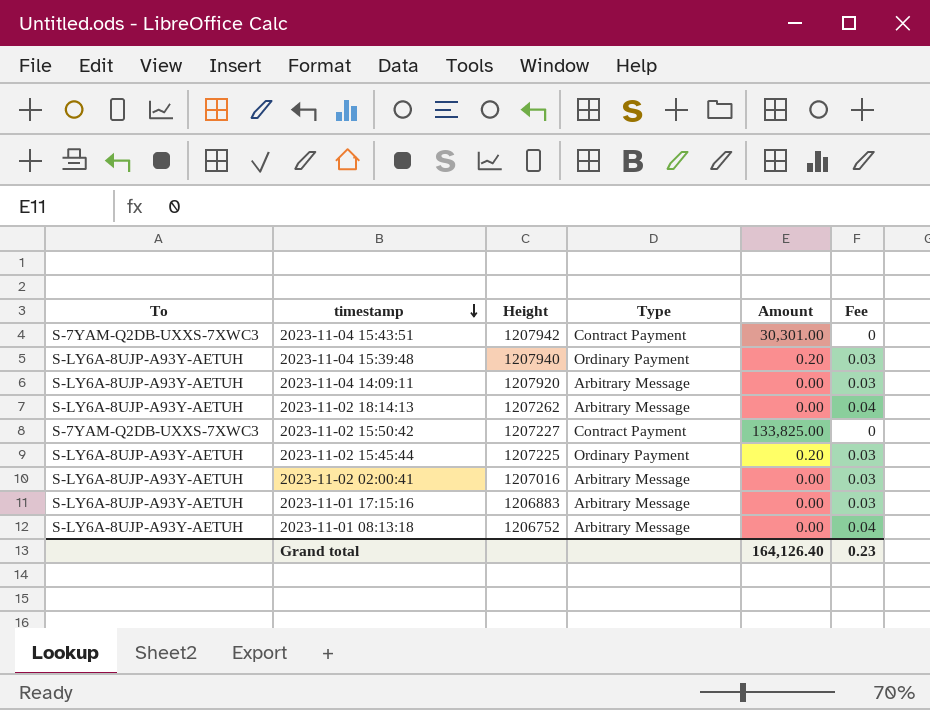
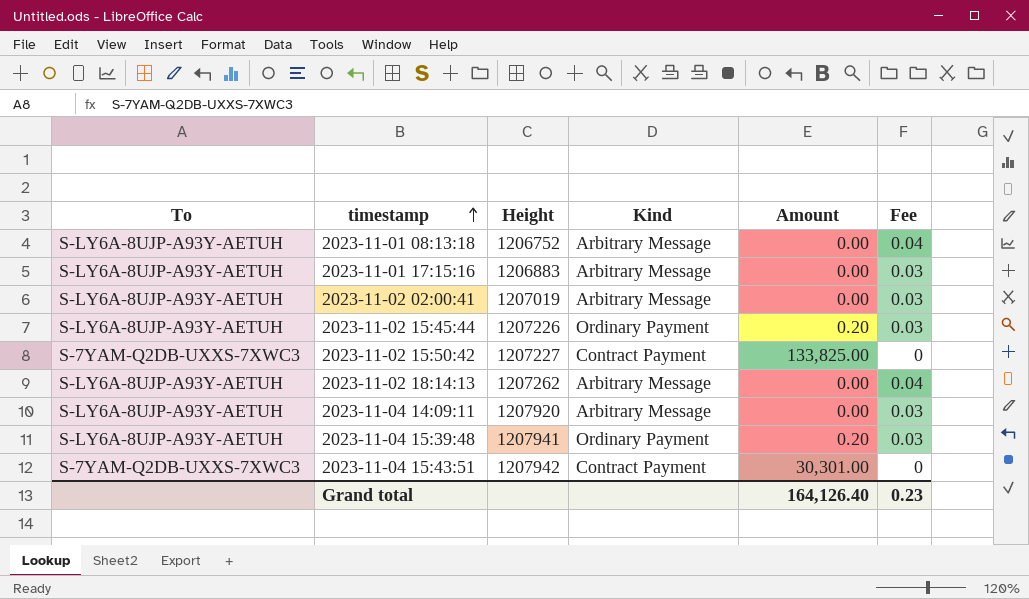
row order: timestamp descending -> timestamp ascending
column name: Type -> Kind
2023-11-02 02:00:41 | Height: 1207016 -> 1207019
2023-11-02 15:45:44 | Height: 1207225 -> 1207226
2023-11-04 15:39:48 | Height: 1207940 -> 1207941

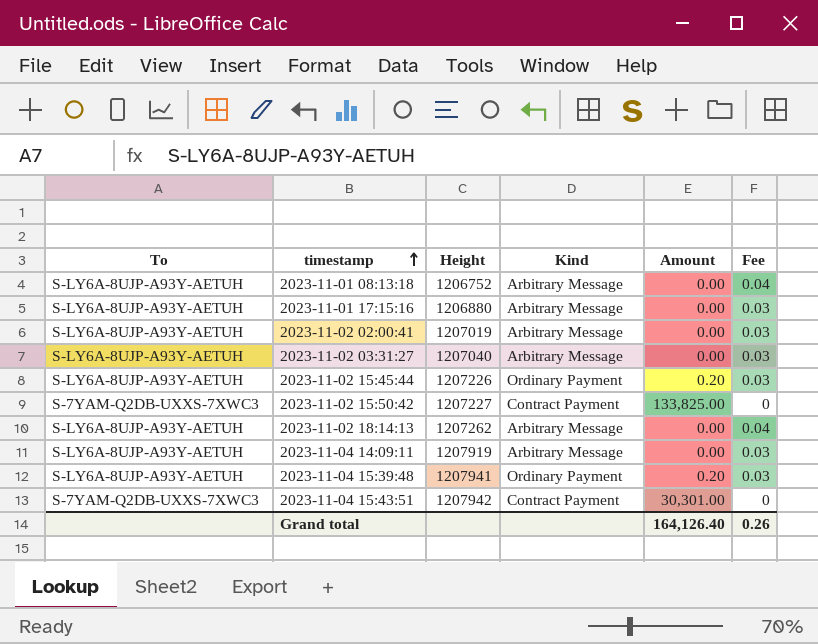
2023-11-01 17:15:16 | Height: 1206883 -> 1206880
row 2023-11-02 03:31:27: none -> S-LY6A-8UJP-A93Y-AETUH | 1207040 | Arbitrary Message | 0.00 | 0.03
2023-11-04 14:09:11 | Height: 1207920 -> 1207919
Grand total | Fee: 0.23 -> 0.26

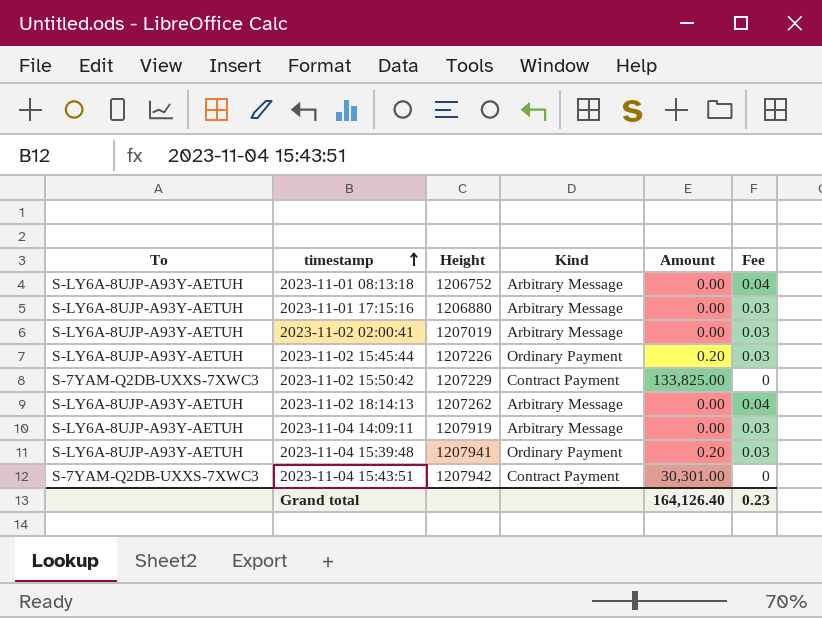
row 2023-11-02 03:31:27: S-LY6A-8UJP-A93Y-AETUH | 1207040 | Arbitrary Message | 0.00 | 0.03 -> none
2023-11-02 15:50:42 | Height: 1207227 -> 1207229
Grand total | Fee: 0.26 -> 0.23

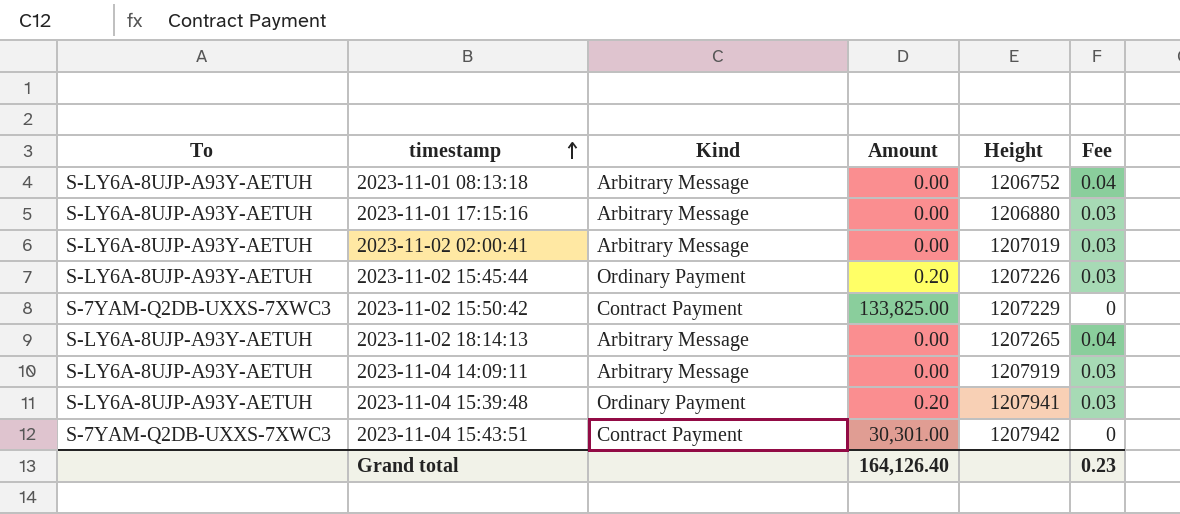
column Height | position: 3 -> 5
2023-11-02 18:14:13 | Height: 1207262 -> 1207265

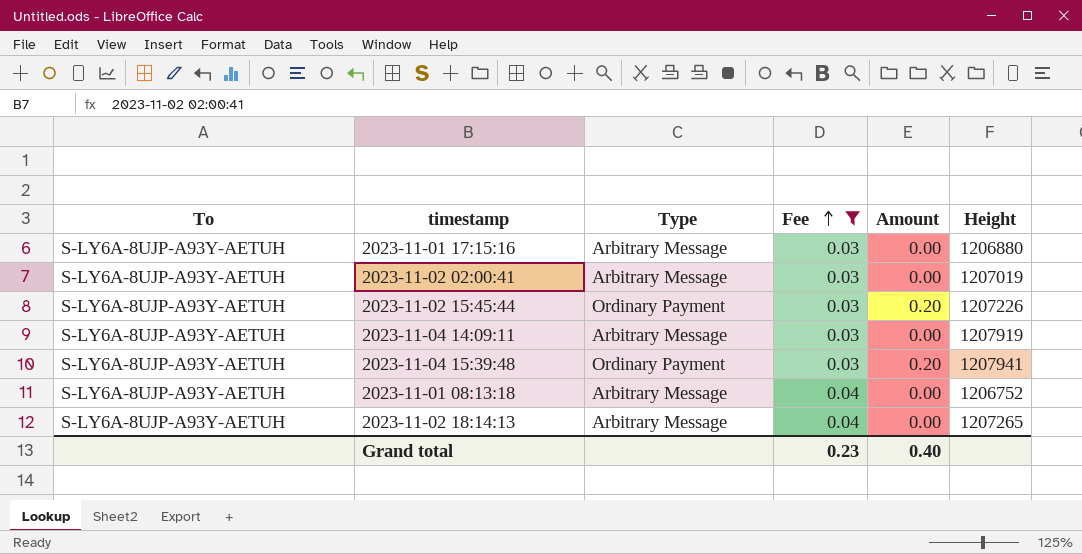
filter: none -> Fee != 0
row order: timestamp ascending -> Fee ascending
column name: Kind -> Type
column Fee | position: 6 -> 4
Grand total | Amount: 164,126.40 -> 0.40

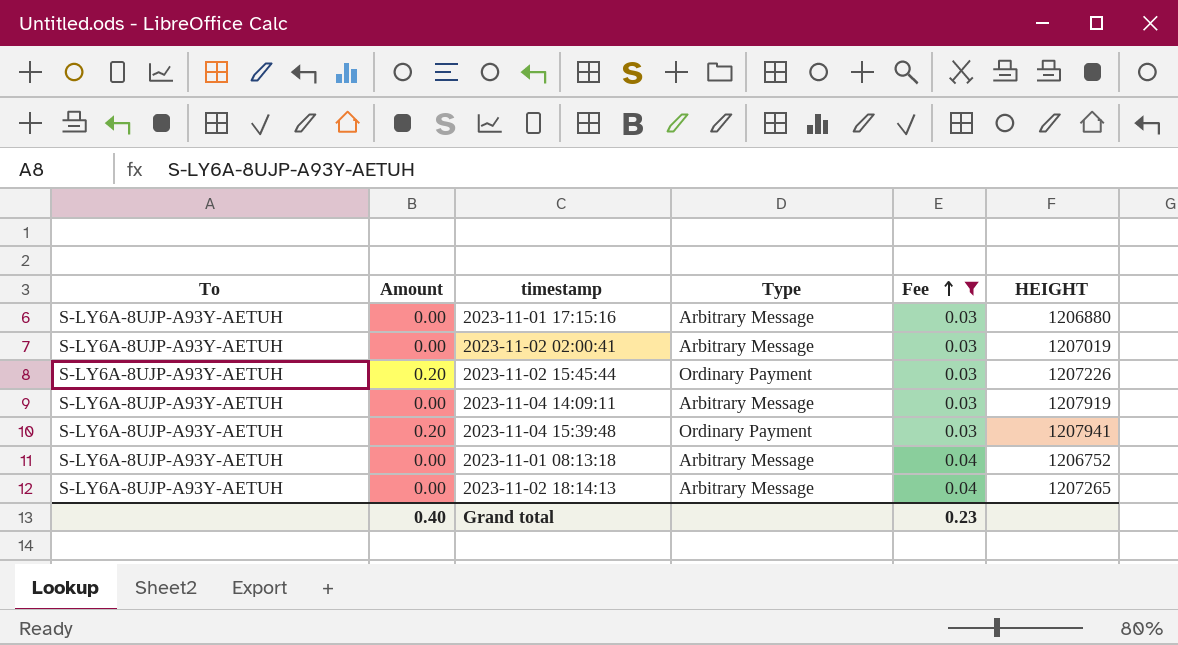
column Amount | position: 5 -> 2
column name: Height -> HEIGHT

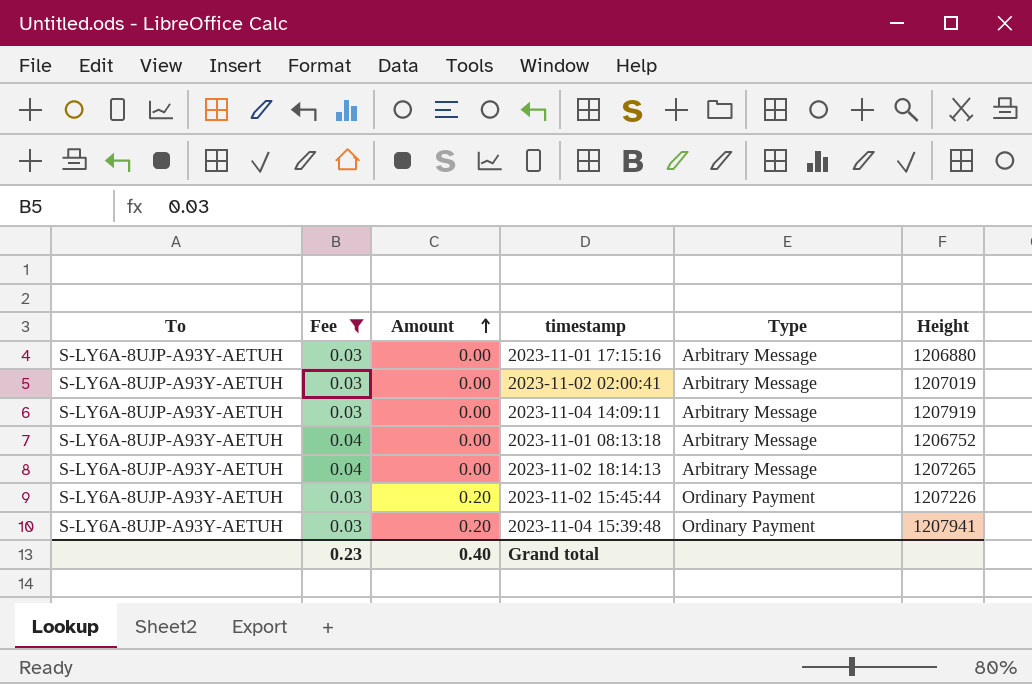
row order: Fee ascending -> Amount ascending
column Fee | position: 5 -> 2
column name: HEIGHT -> Height

